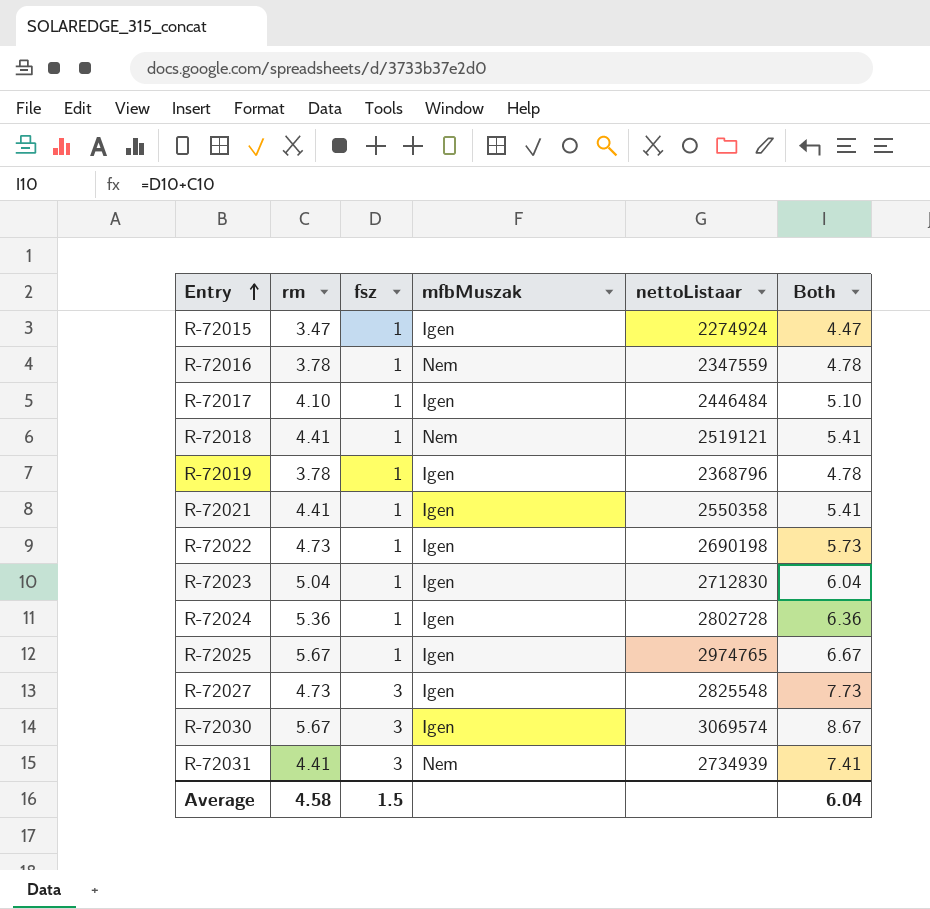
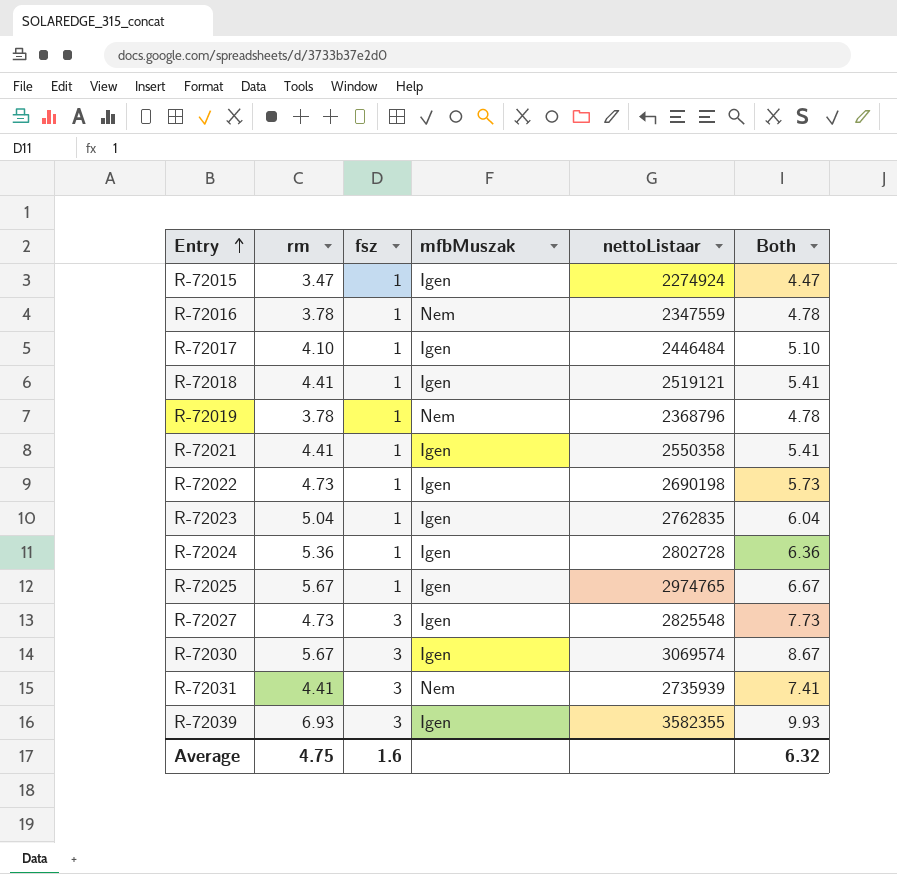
R-72018 | mfbMuszak: Nem -> Igen
R-72019 | mfbMuszak: Igen -> Nem
R-72023 | nettoListaar: 2712830 -> 2762835
R-72031 | nettoListaar: 2734939 -> 2735939
row R-72039: none -> 6.93 | 3 | Igen | 3582355 | 9.93
Average | rm: 4.58 -> 4.75
Average | fsz: 1.5 -> 1.6
Average | Both: 6.04 -> 6.32

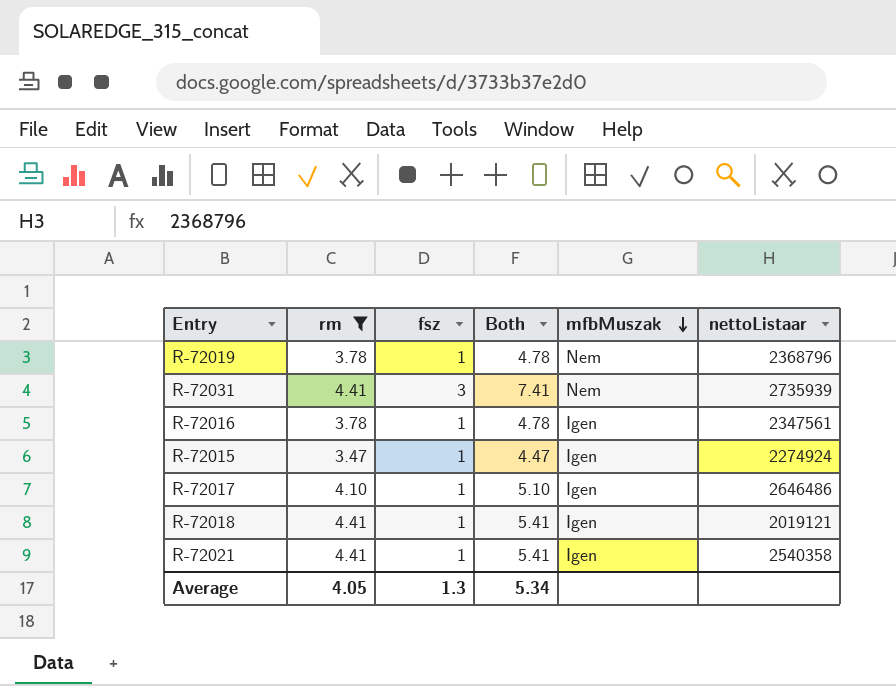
filter: none -> rm <= 4.41
row order: Entry ascending -> mfbMuszak descending
column Both | position: 6 -> 4
R-72016 | mfbMuszak: Nem -> Igen
R-72016 | nettoListaar: 2347559 -> 2347561
R-72017 | nettoListaar: 2446484 -> 2646486
R-72018 | nettoListaar: 2519121 -> 2019121
R-72021 | nettoListaar: 2550358 -> 2540358
Average | rm: 4.75 -> 4.05
Average | fsz: 1.6 -> 1.3
Average | Both: 6.32 -> 5.34

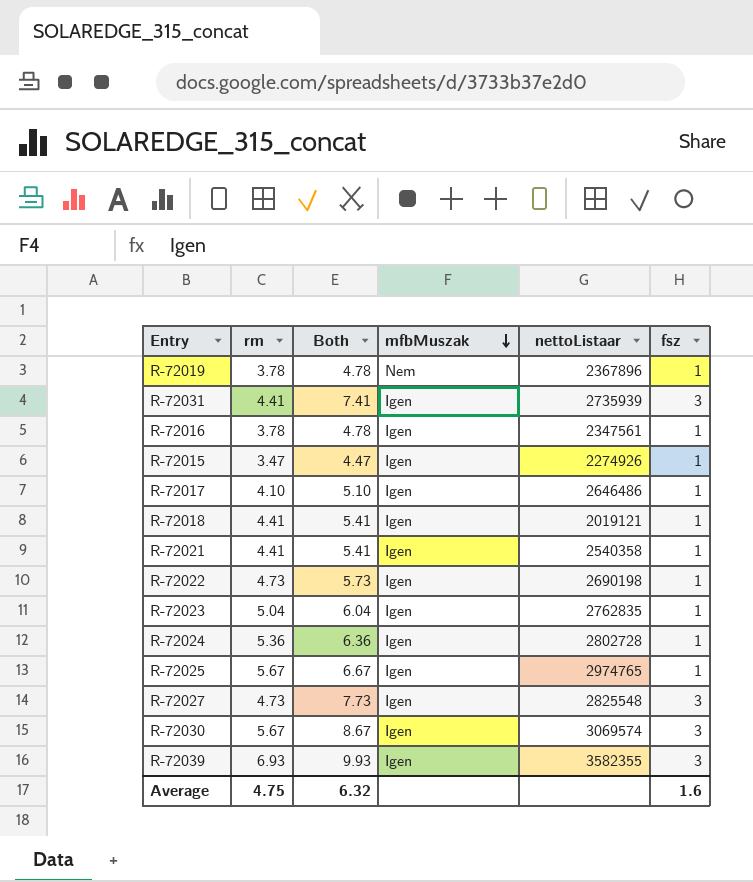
filter: rm <= 4.41 -> none
column fsz | position: 3 -> 6
R-72019 | nettoListaar: 2368796 -> 2367896
R-72031 | mfbMuszak: Nem -> Igen
R-72015 | nettoListaar: 2274924 -> 2274926
Average | rm: 4.05 -> 4.75
Average | Both: 5.34 -> 6.32
Average | fsz: 1.3 -> 1.6

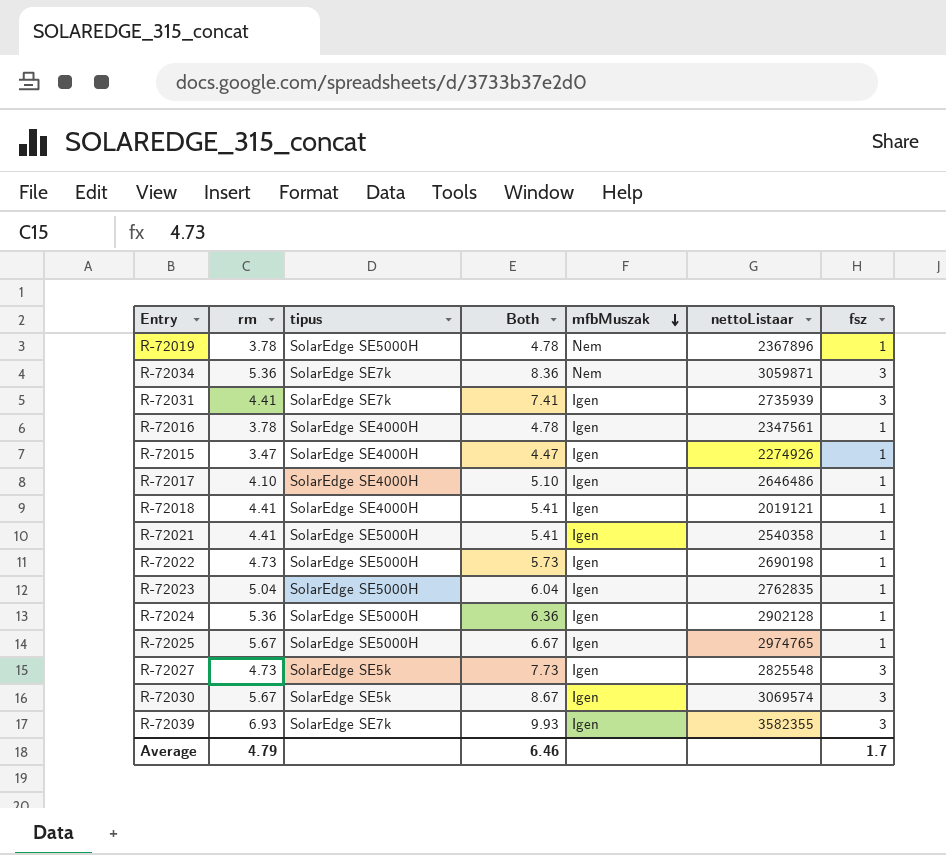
column tipus | position: none -> 3
row R-72034: none -> 5.36 | SolarEdge SE7k | 8.36 | Nem | 3059871 | 3
R-72024 | nettoListaar: 2802728 -> 2902128
Average | rm: 4.75 -> 4.79
Average | Both: 6.32 -> 6.46
Average | fsz: 1.6 -> 1.7

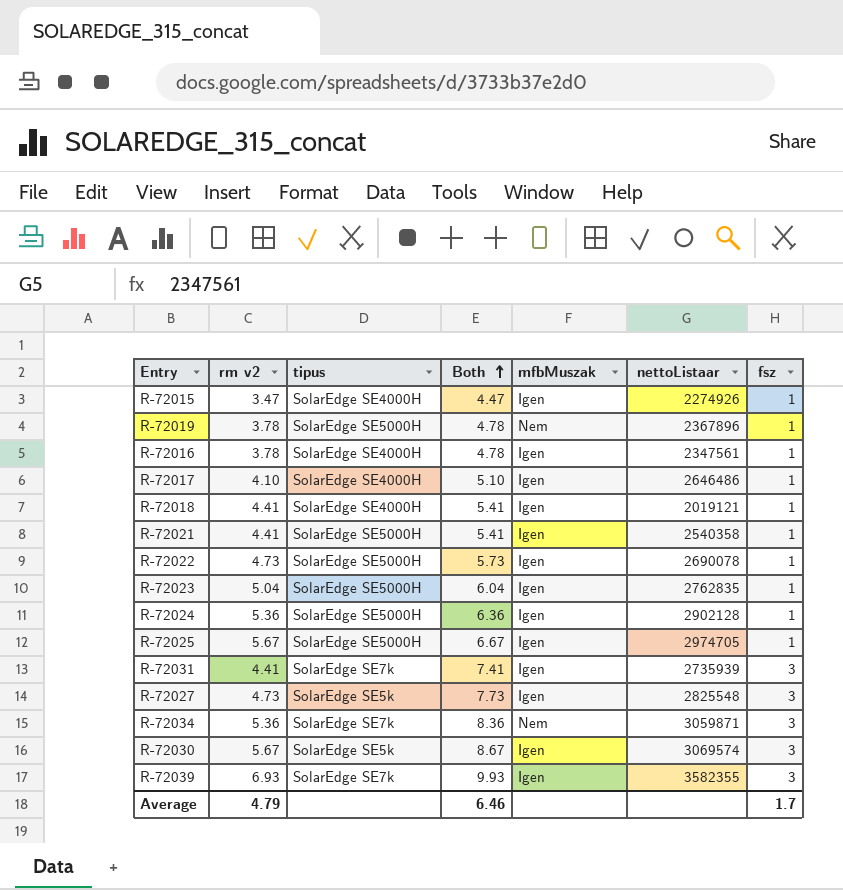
row order: mfbMuszak descending -> Both ascending
column name: rm -> rm v2
R-72022 | nettoListaar: 2690198 -> 2690078
R-72025 | nettoListaar: 2974765 -> 2974705

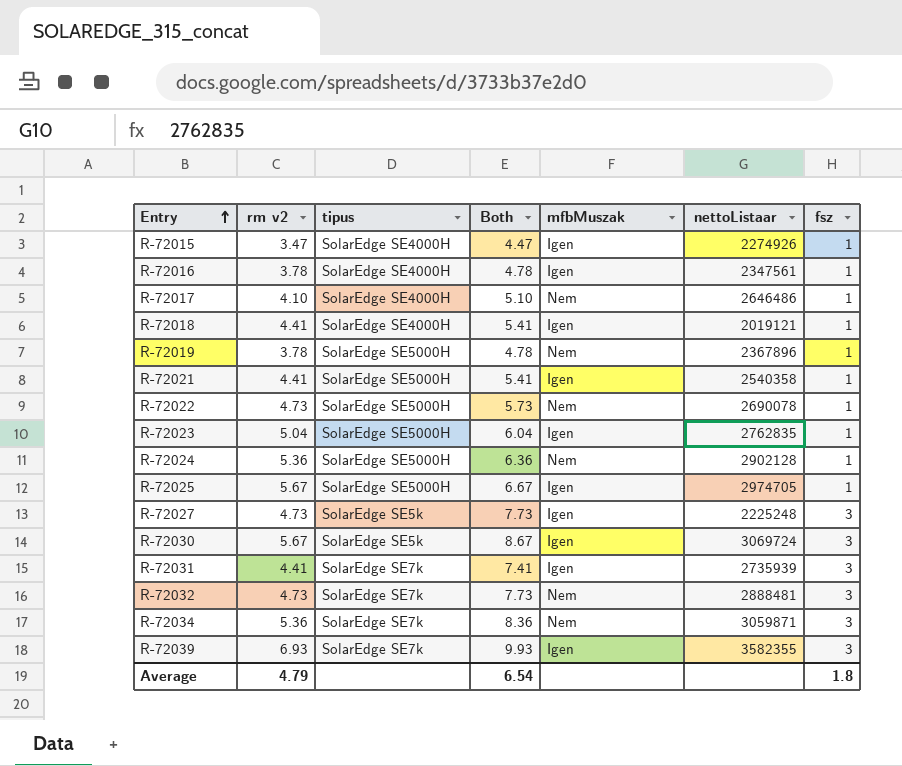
row order: Both ascending -> Entry ascending
R-72017 | mfbMuszak: Igen -> Nem
R-72022 | mfbMuszak: Igen -> Nem
R-72024 | mfbMuszak: Igen -> Nem
R-72027 | nettoListaar: 2825548 -> 2225248
R-72030 | nettoListaar: 3069574 -> 3069724
row R-72032: none -> 4.73 | SolarEdge SE7k | 7.73 | Nem | 2888481 | 3
Average | Both: 6.46 -> 6.54
Average | fsz: 1.7 -> 1.8

